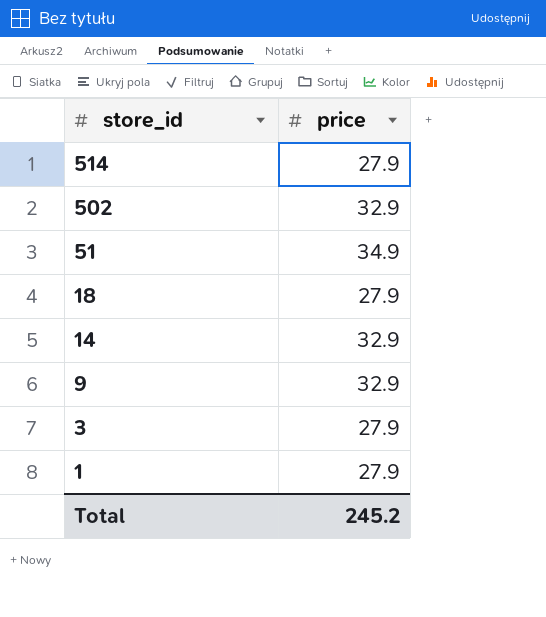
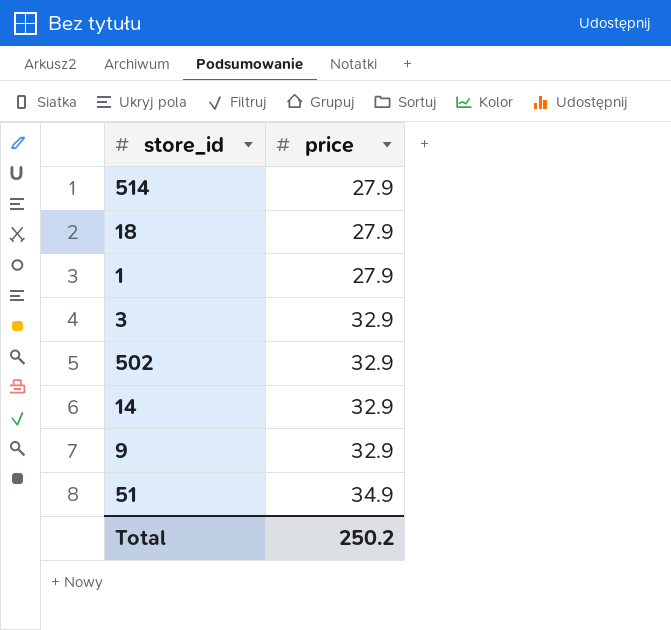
row order: store_id descending -> price ascending
3 | price: 27.9 -> 32.9
Total | price: 245.2 -> 250.2

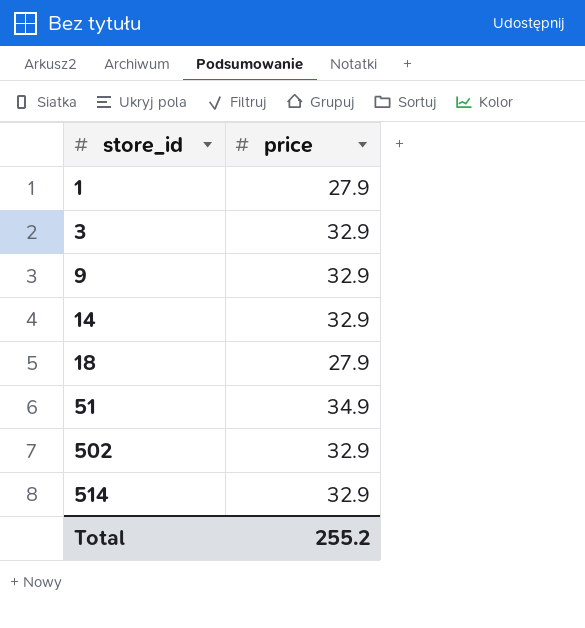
row order: price ascending -> store_id ascending
514 | price: 27.9 -> 32.9
Total | price: 250.2 -> 255.2

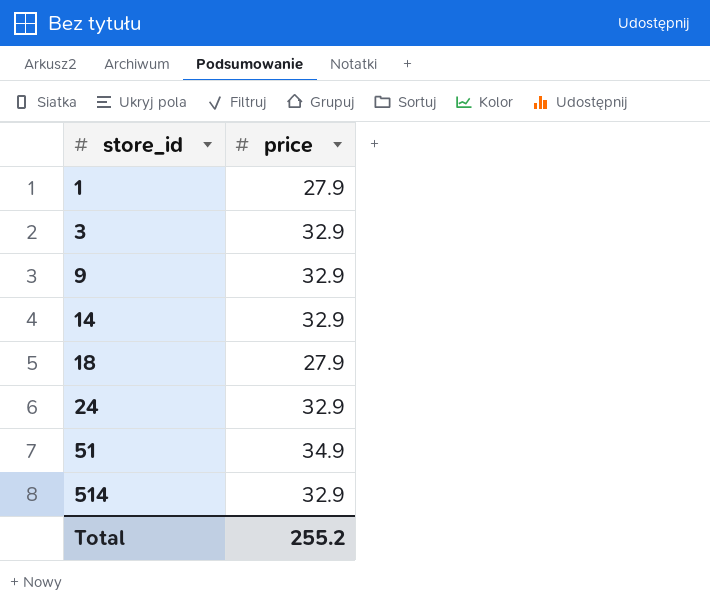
row 502: 32.9 -> none
row 24: none -> 32.9

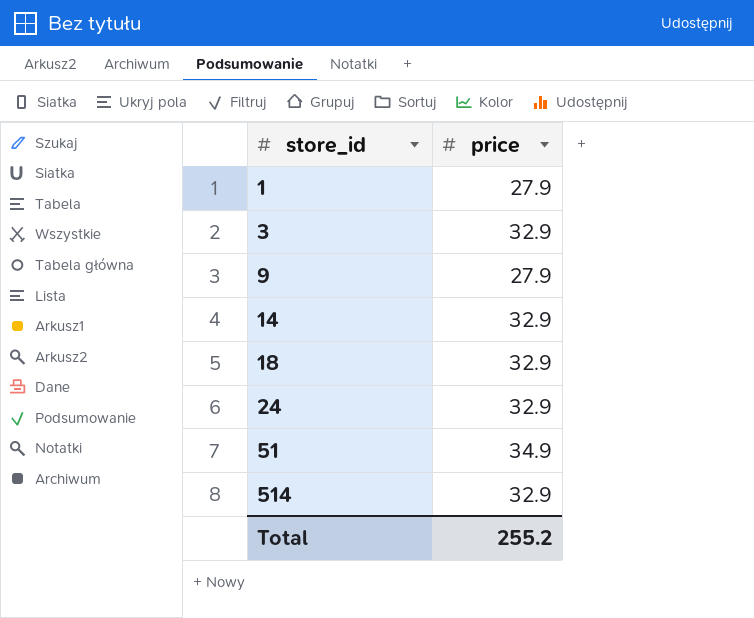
9 | price: 32.9 -> 27.9
18 | price: 27.9 -> 32.9

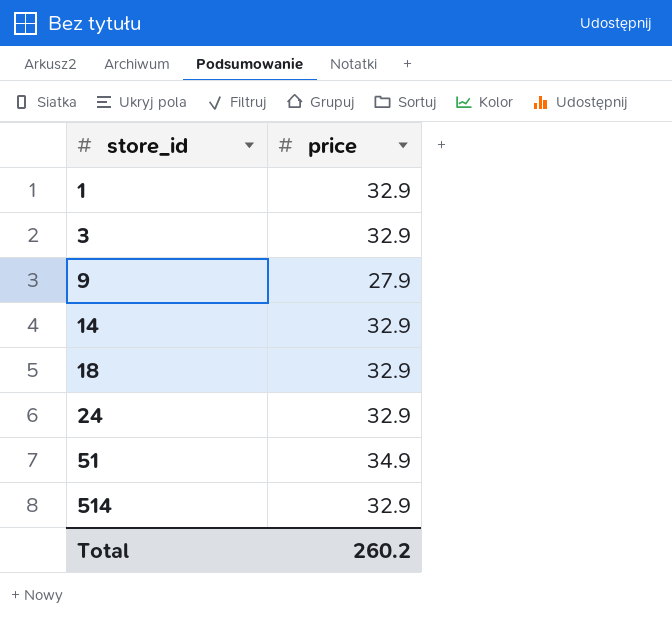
1 | price: 27.9 -> 32.9
Total | price: 255.2 -> 260.2

